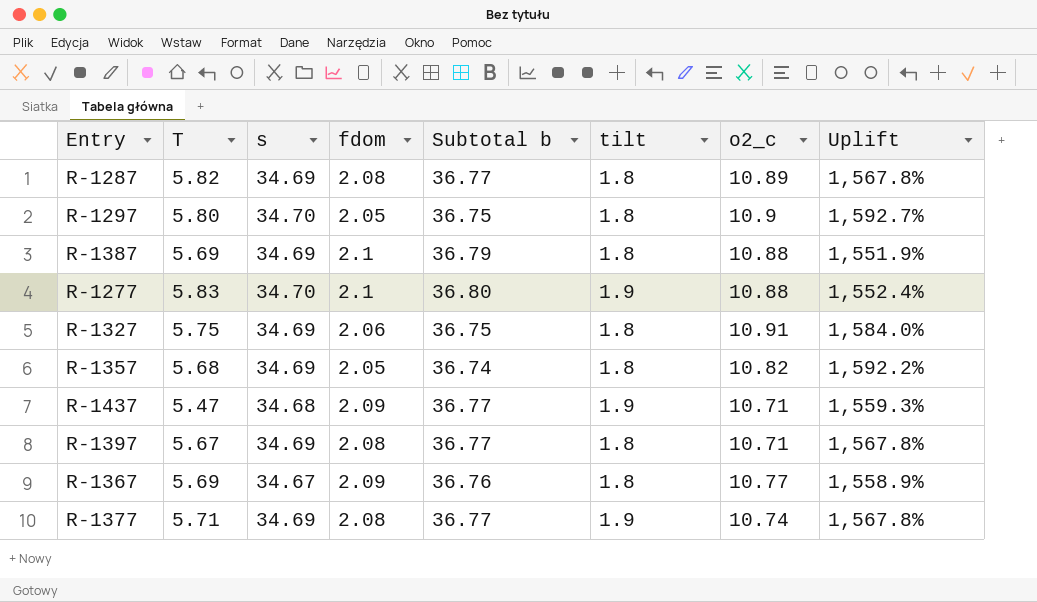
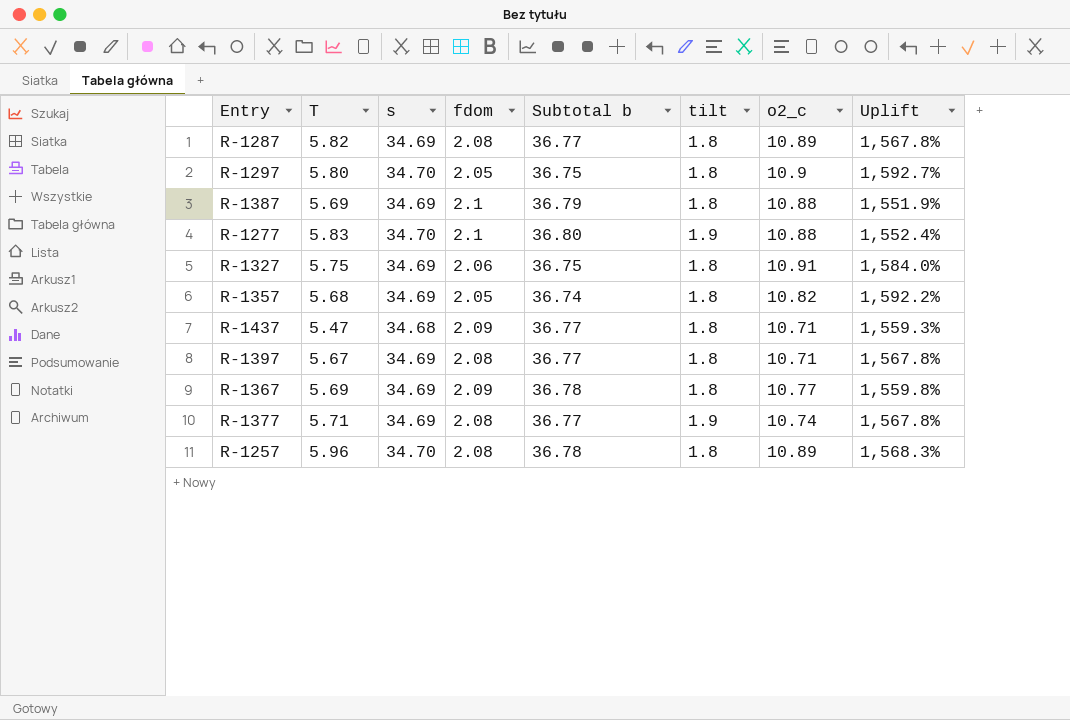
R-1437 | tilt: 1.9 -> 1.8
R-1367 | s: 34.67 -> 34.69
R-1367 | Subtotal b: 36.76 -> 36.78
R-1367 | Uplift: 1,558.9% -> 1,559.8%
row R-1257: none -> 5.96 | 34.70 | 2.08 | 36.78 | 1.8 | 10.89 | 1,568.3%

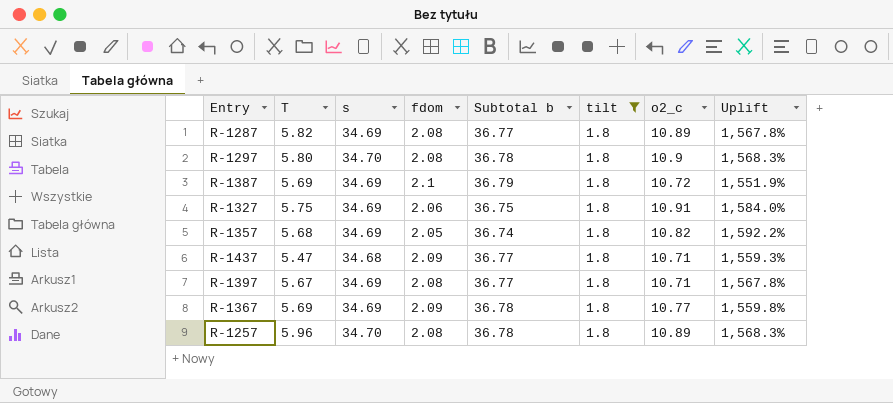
filter: none -> tilt = 1.8
R-1297 | fdom: 2.05 -> 2.08
R-1297 | Subtotal b: 36.75 -> 36.78
R-1297 | Uplift: 1,592.7% -> 1,568.3%
R-1387 | o2_c: 10.88 -> 10.72

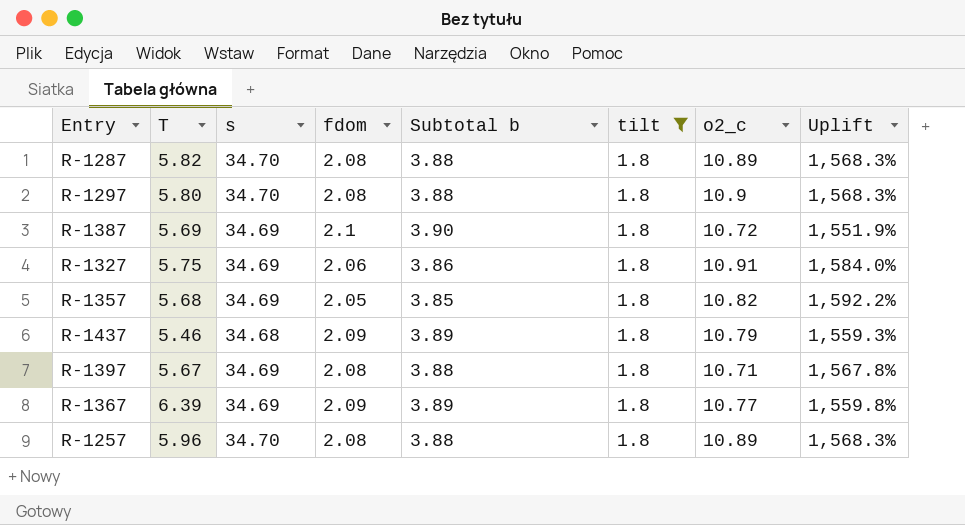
column Subtotal b | formula: [s] + [fdom] -> [fdom] + [tilt]
R-1287 | s: 34.69 -> 34.70
R-1287 | Uplift: 1,567.8% -> 1,568.3%
R-1437 | T: 5.47 -> 5.46
R-1437 | o2_c: 10.71 -> 10.79
R-1367 | T: 5.69 -> 6.39

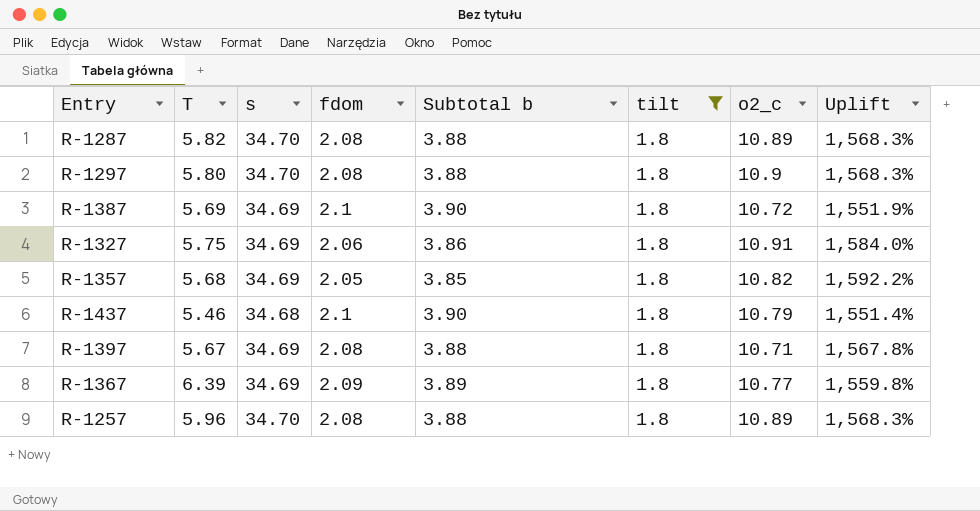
R-1437 | fdom: 2.09 -> 2.1
R-1437 | Subtotal b: 3.89 -> 3.90
R-1437 | Uplift: 1,559.3% -> 1,551.4%

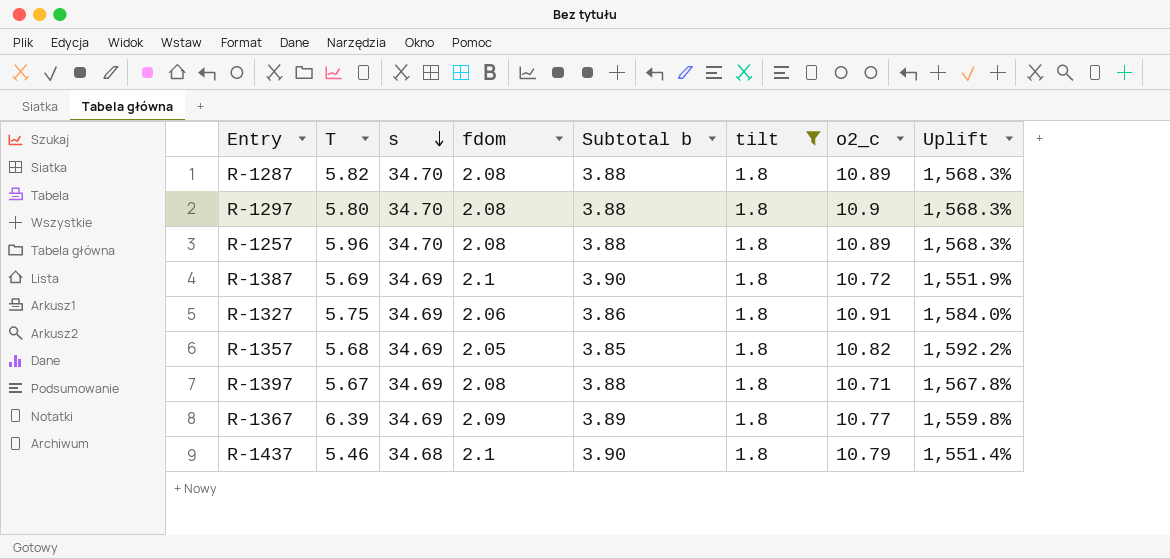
row order: none -> s descending

